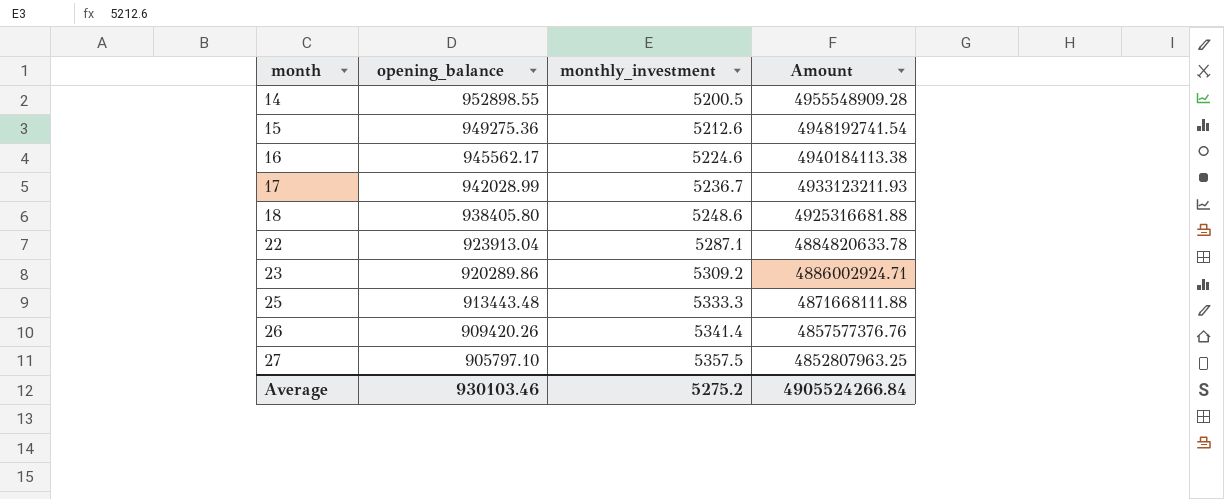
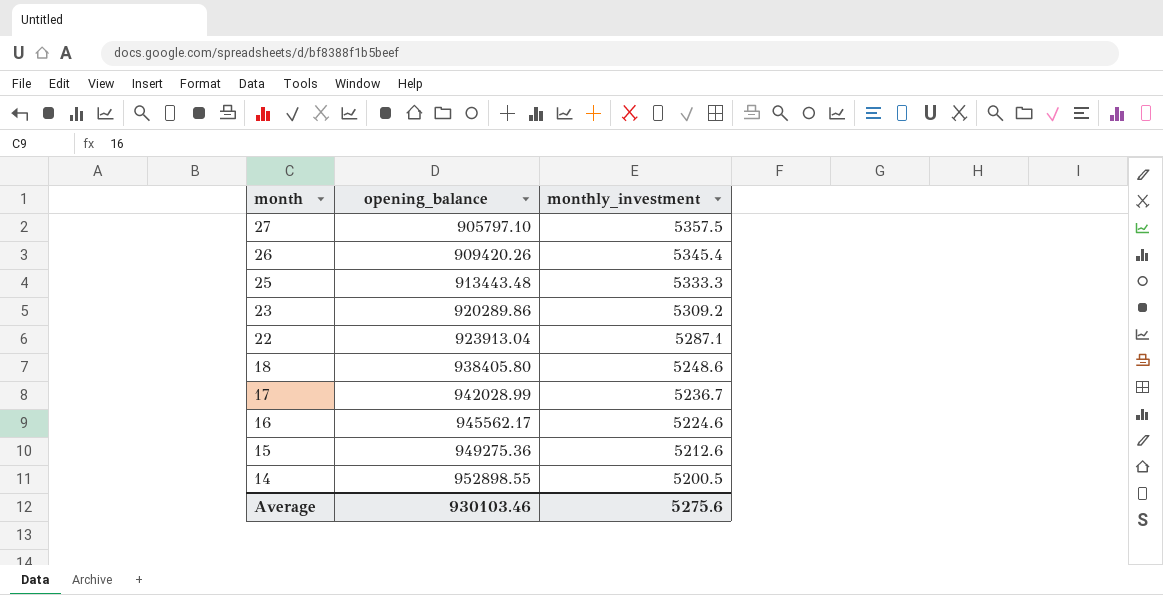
row order: month ascending -> month descending
column Amount | formula: [opening_balance] * [monthly_investment] -> none
26 | monthly_investment: 5341.4 -> 5345.4
Average | monthly_investment: 5275.2 -> 5275.6

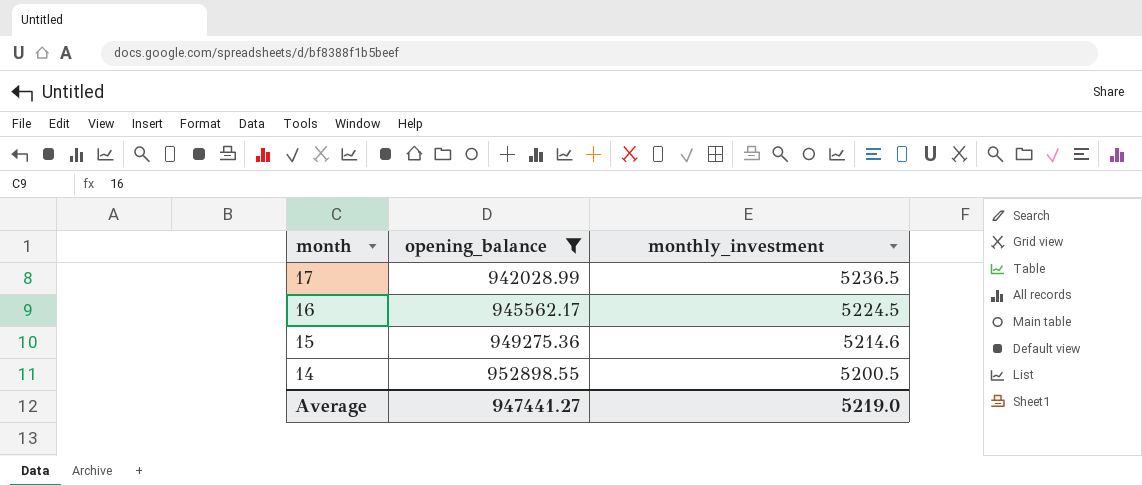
filter: none -> opening_balance >= 942028.99
17 | monthly_investment: 5236.7 -> 5236.5
16 | monthly_investment: 5224.6 -> 5224.5
15 | monthly_investment: 5212.6 -> 5214.6
Average | opening_balance: 930103.46 -> 947441.27
Average | monthly_investment: 5275.6 -> 5219.0

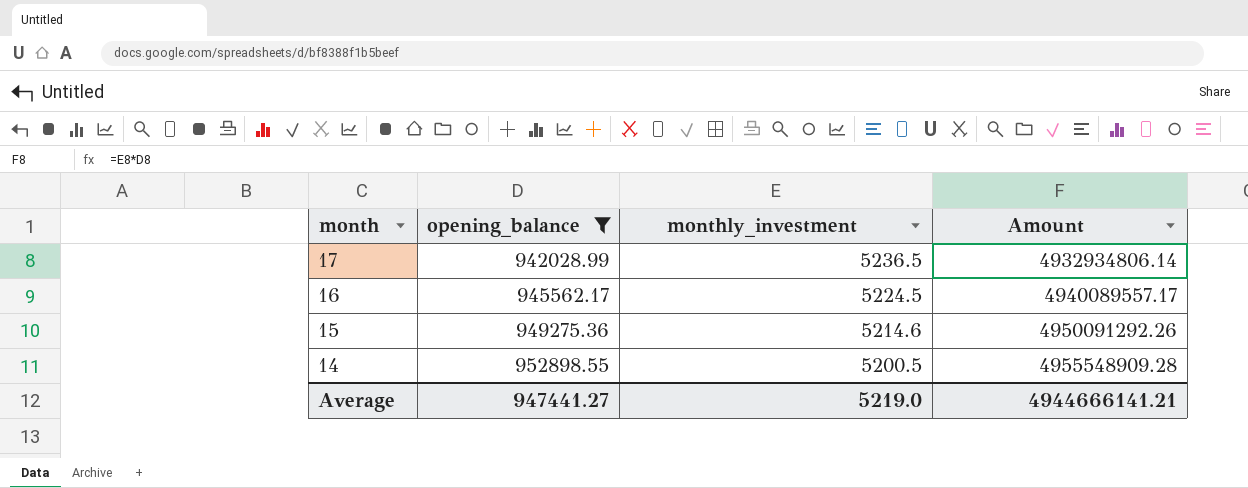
column Amount | formula: none -> [opening_balance] * [monthly_investment]

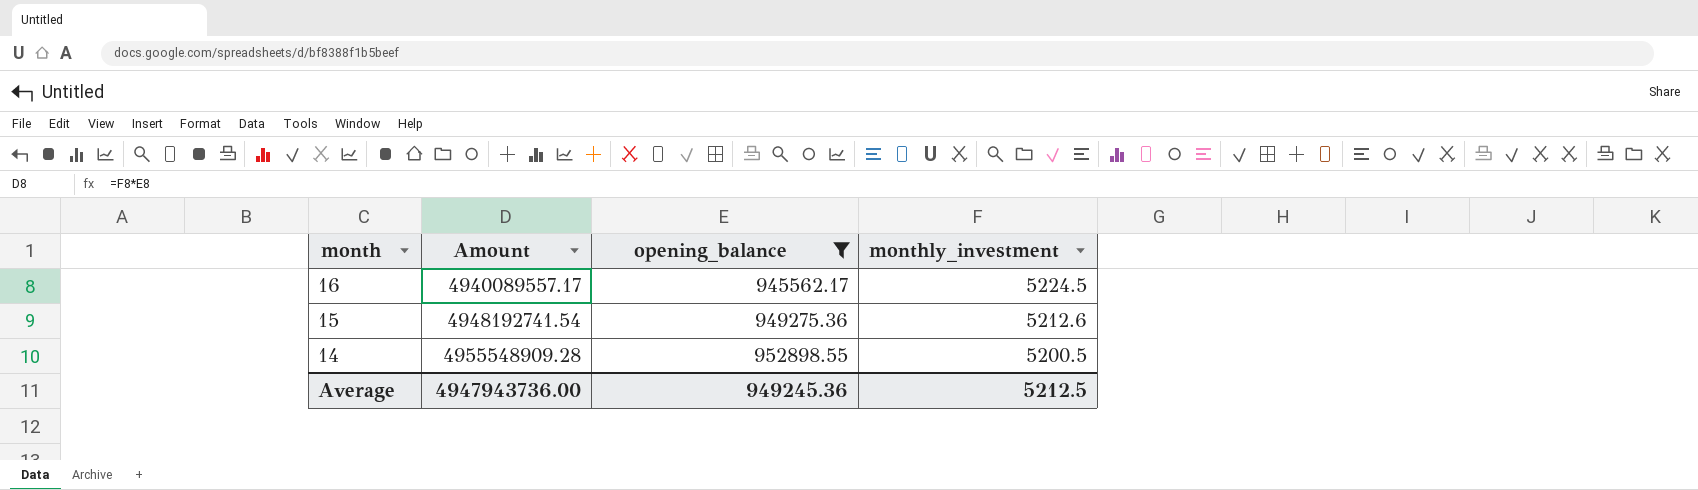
column Amount | position: 4 -> 2
row 17: 942028.99 | 5236.5 | 4932934806.14 -> none
15 | Amount: 4950091292.26 -> 4948192741.54
15 | monthly_investment: 5214.6 -> 5212.6
Average | Amount: 4944666141.21 -> 4947943736.00
Average | opening_balance: 947441.27 -> 949245.36
Average | monthly_investment: 5219.0 -> 5212.5

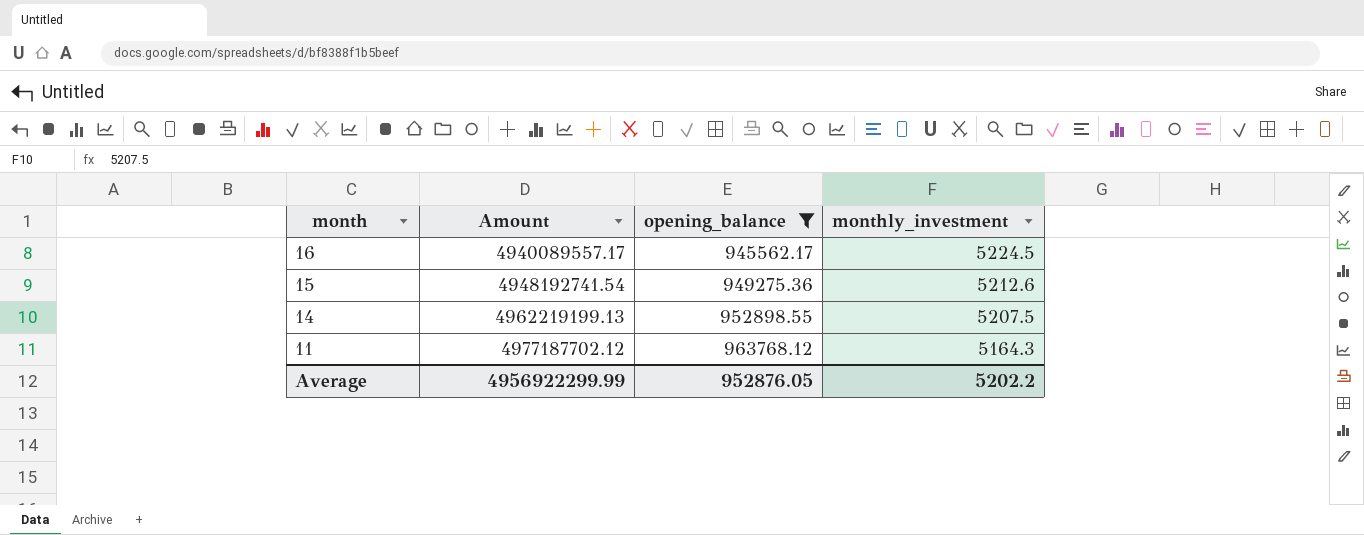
14 | Amount: 4955548909.28 -> 4962219199.13
14 | monthly_investment: 5200.5 -> 5207.5
row 11: none -> 4977187702.12 | 963768.12 | 5164.3
Average | Amount: 4947943736.00 -> 4956922299.99
Average | opening_balance: 949245.36 -> 952876.05
Average | monthly_investment: 5212.5 -> 5202.2

